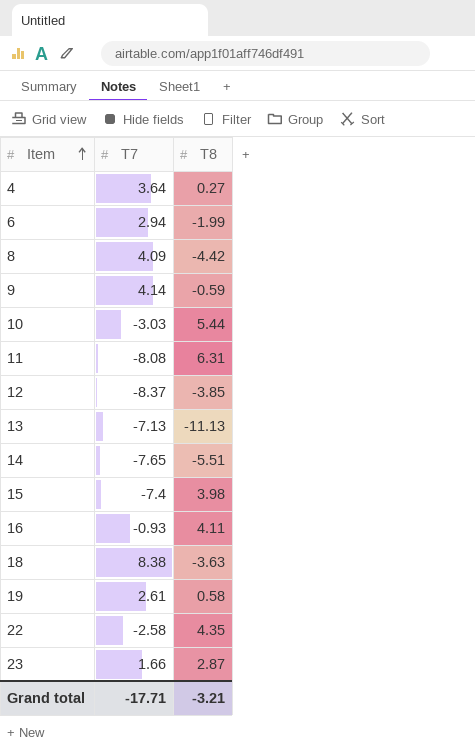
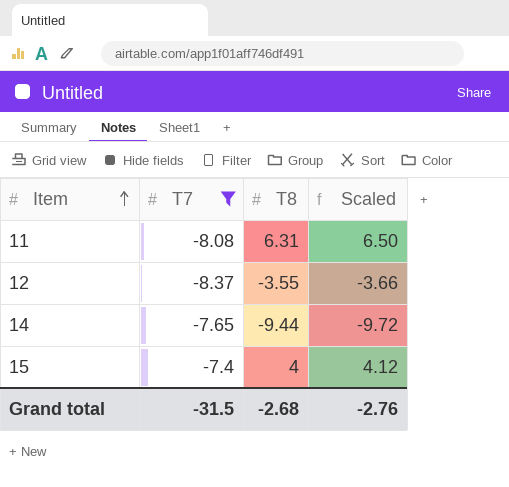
filter: none -> T7 <= -7.4
column Scaled | formula: none -> [T8] * 1.03
12 | T8: -3.85 -> -3.55
14 | T8: -5.51 -> -9.44
15 | T8: 3.98 -> 4
Grand total | T7: -17.71 -> -31.5
Grand total | T8: -3.21 -> -2.68

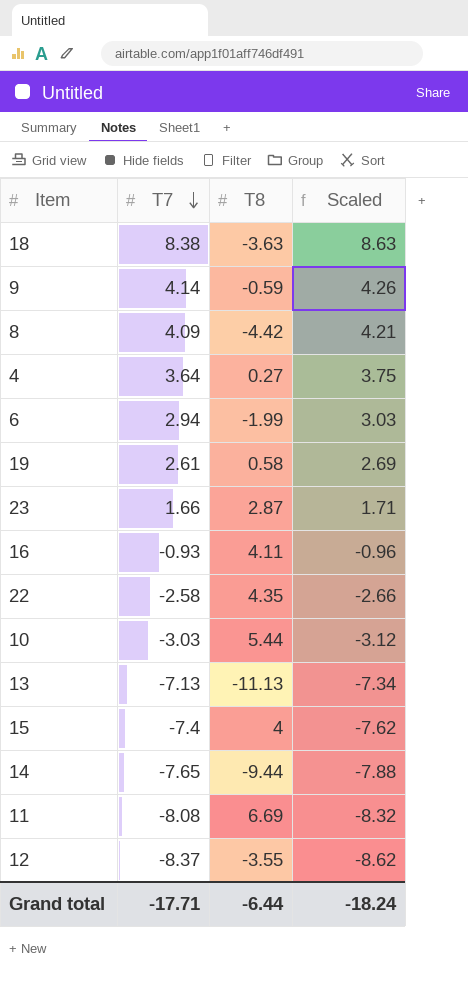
filter: T7 <= -7.4 -> none
row order: Item ascending -> T7 descending
column Scaled | formula: [T8] * 1.03 -> [T7] * 1.03
11 | T8: 6.31 -> 6.69
Grand total | T7: -31.5 -> -17.71
Grand total | T8: -2.68 -> -6.44
Grand total | Scaled: -2.76 -> -18.24

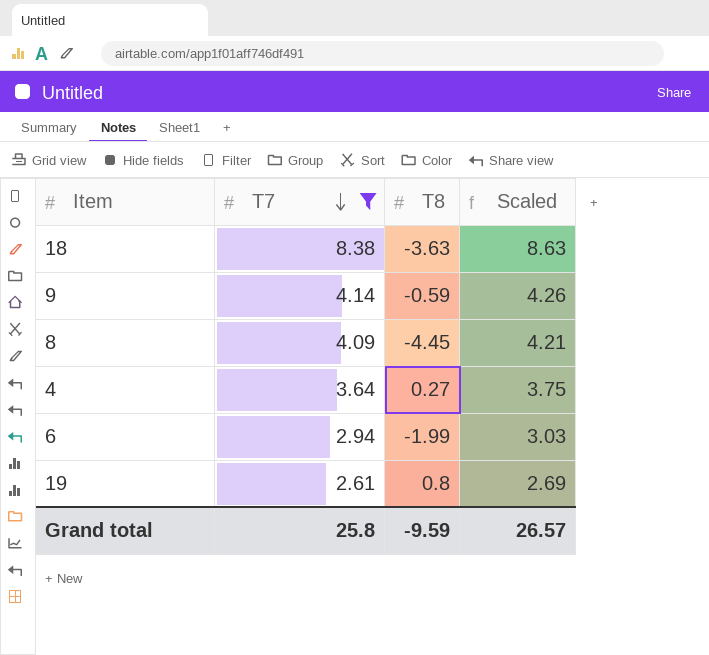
filter: none -> T7 >= 2.61
8 | T8: -4.42 -> -4.45
19 | T8: 0.58 -> 0.8
Grand total | T7: -17.71 -> 25.8
Grand total | T8: -6.44 -> -9.59
Grand total | Scaled: -18.24 -> 26.57

